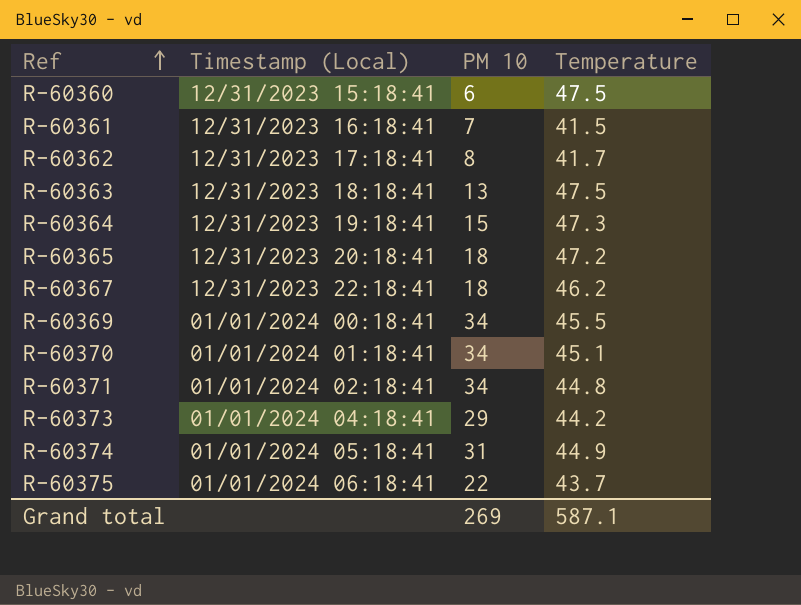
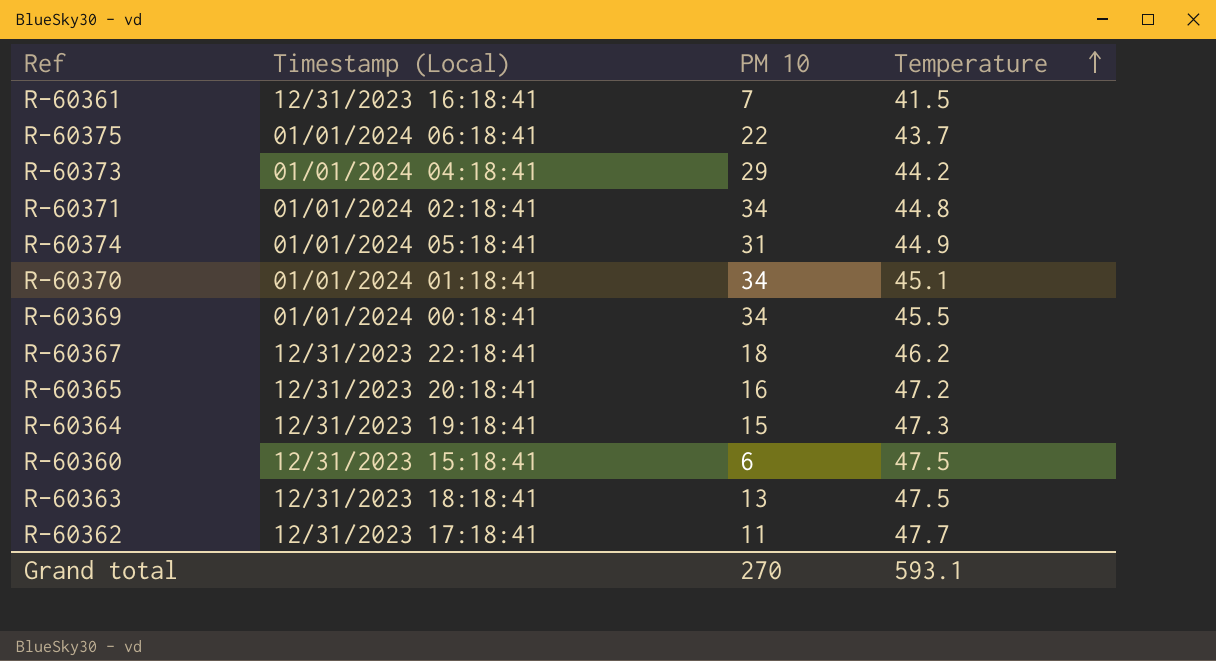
row order: Ref ascending -> Temperature ascending
R-60365 | PM 10: 18 -> 16
R-60362 | PM 10: 8 -> 11
R-60362 | Temperature: 41.7 -> 47.7
Grand total | PM 10: 269 -> 270
Grand total | Temperature: 587.1 -> 593.1

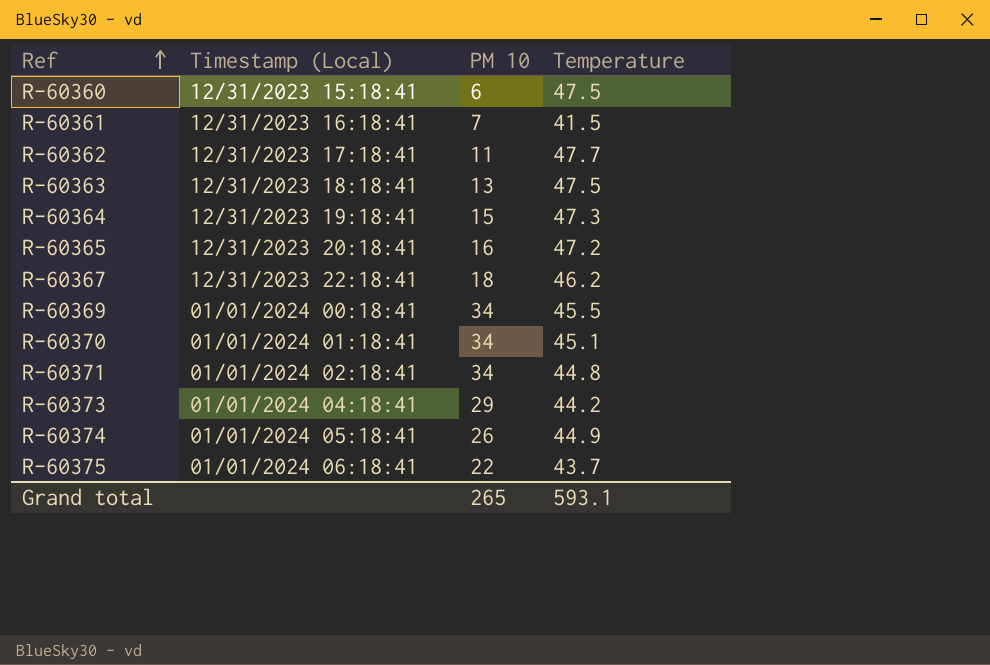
row order: Temperature ascending -> Ref ascending
R-60374 | PM 10: 31 -> 26
Grand total | PM 10: 270 -> 265

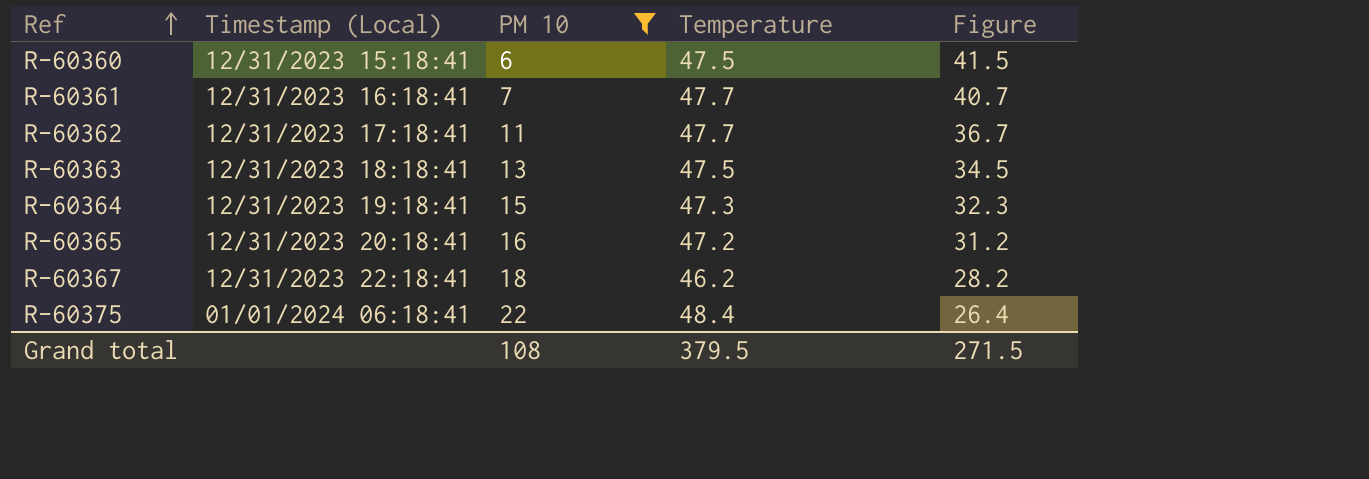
filter: none -> PM 10 <= 22
column Figure | formula: none -> [Temperature] - [PM 10]
R-60361 | Temperature: 41.5 -> 47.7
R-60375 | Temperature: 43.7 -> 48.4
Grand total | PM 10: 265 -> 108
Grand total | Temperature: 593.1 -> 379.5

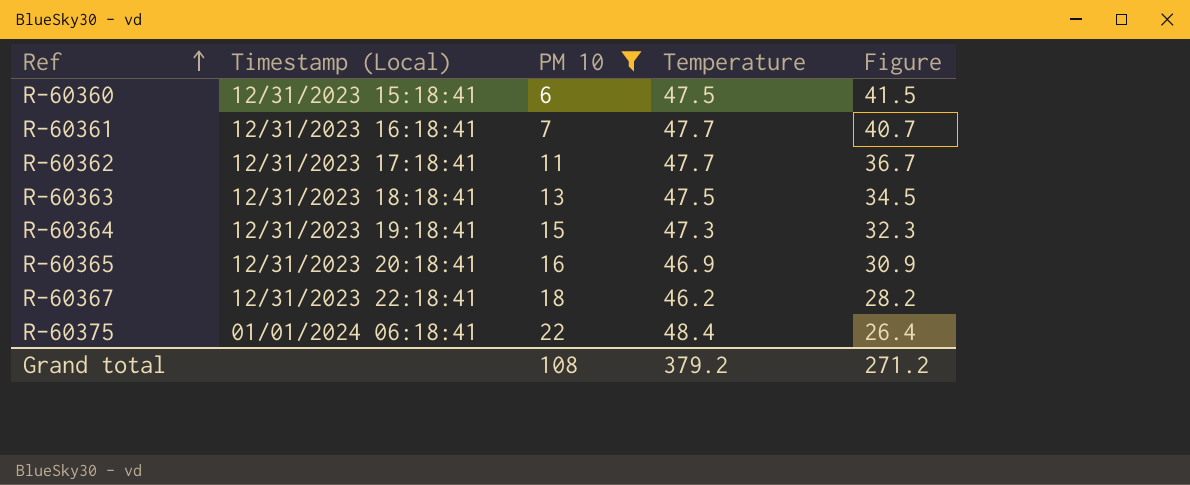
R-60365 | Temperature: 47.2 -> 46.9
R-60365 | Figure: 31.2 -> 30.9
Grand total | Temperature: 379.5 -> 379.2
Grand total | Figure: 271.5 -> 271.2

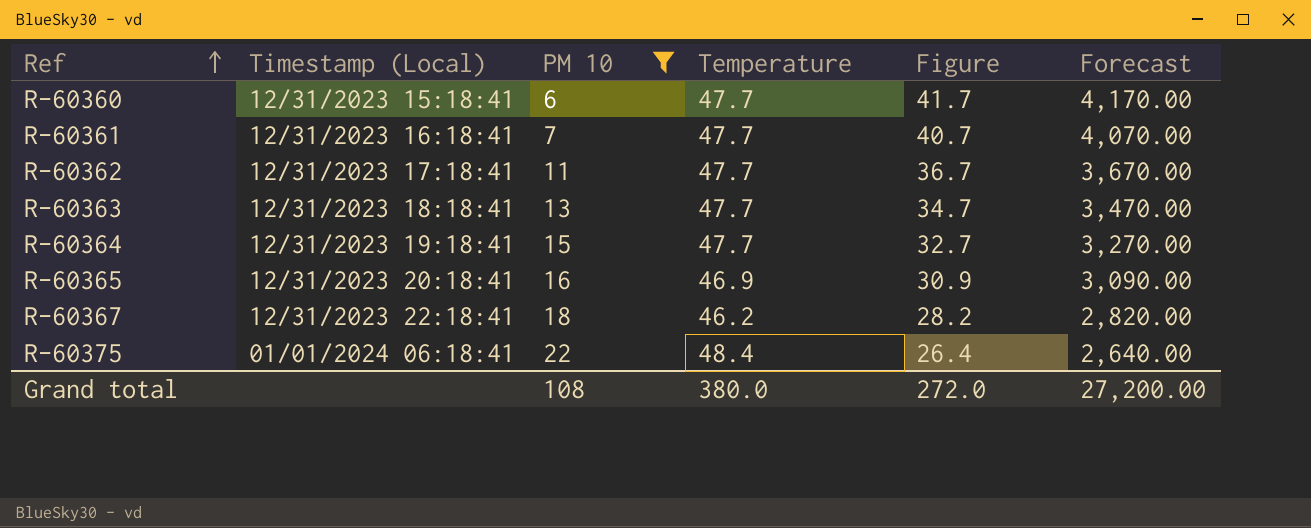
column Forecast | formula: none -> [Figure] * 100
R-60360 | Temperature: 47.5 -> 47.7
R-60360 | Figure: 41.5 -> 41.7
R-60363 | Temperature: 47.5 -> 47.7
R-60363 | Figure: 34.5 -> 34.7
R-60364 | Temperature: 47.3 -> 47.7
R-60364 | Figure: 32.3 -> 32.7
Grand total | Temperature: 379.2 -> 380.0
Grand total | Figure: 271.2 -> 272.0

